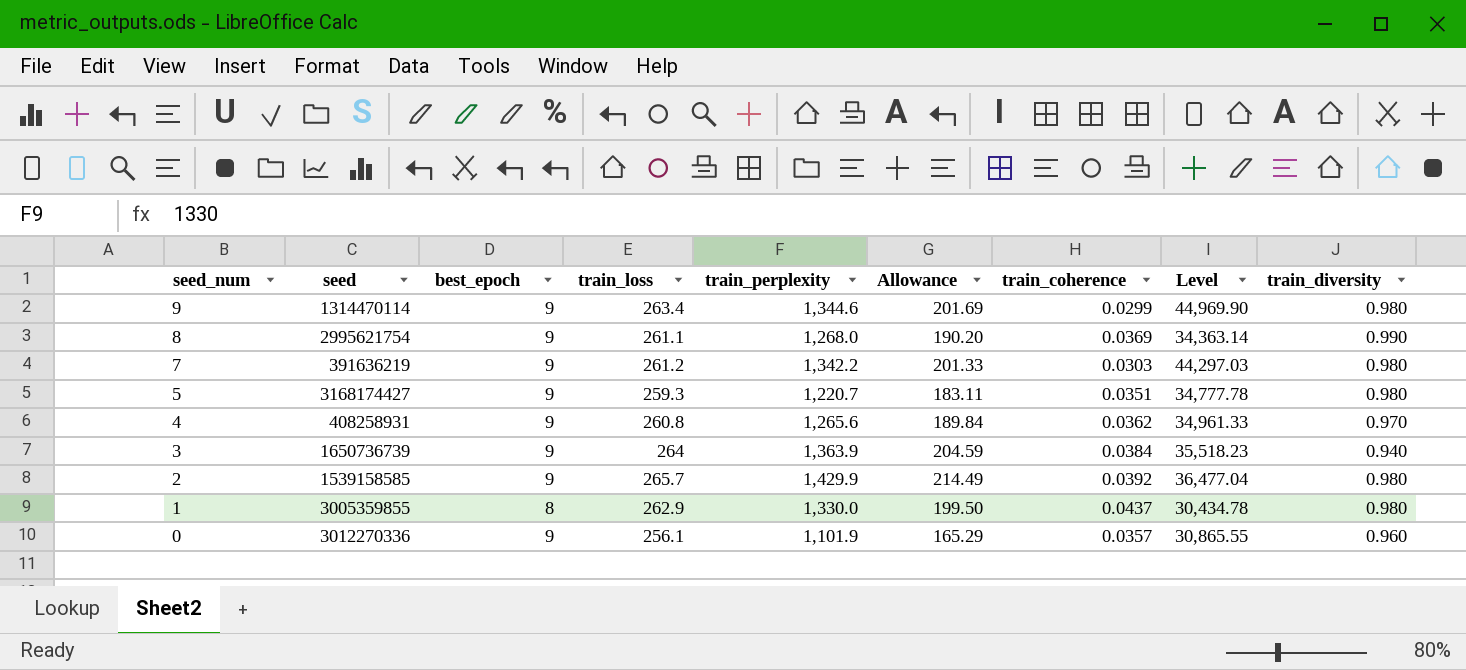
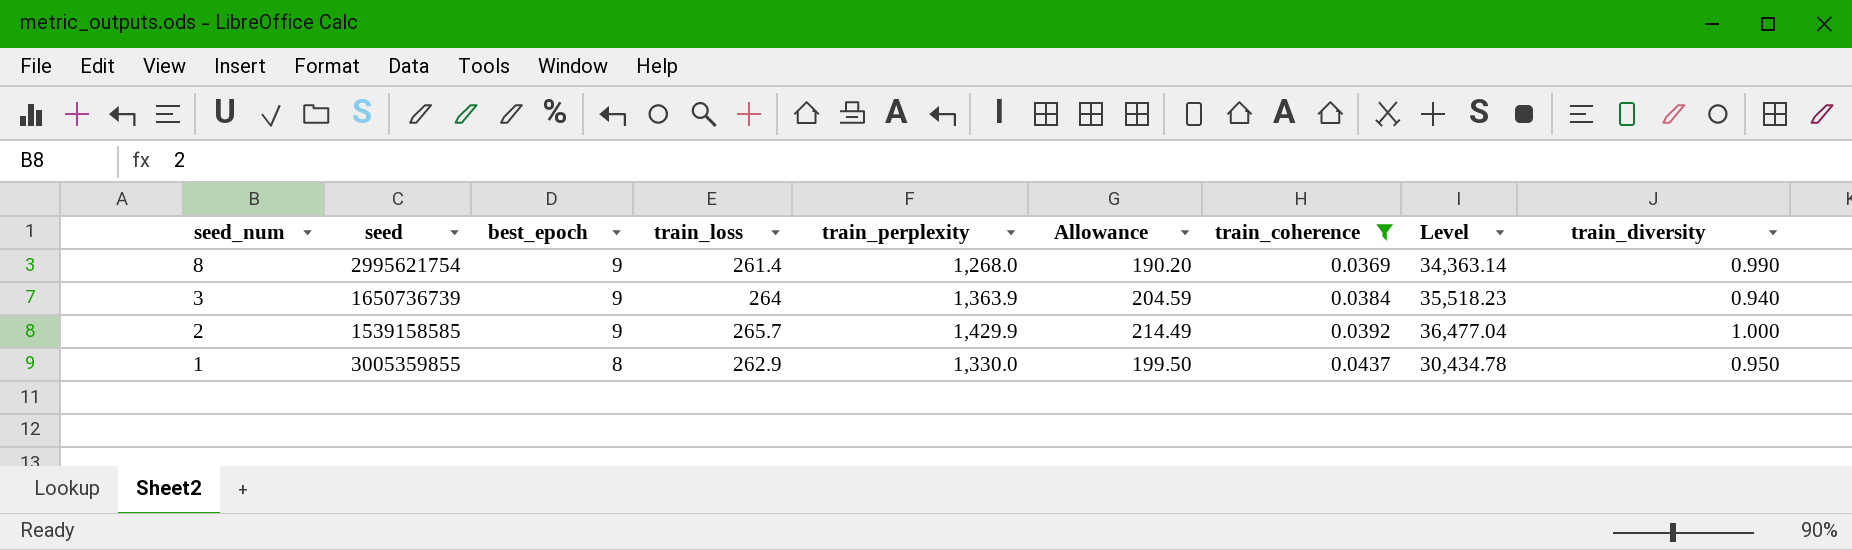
filter: none -> train_coherence >= 0.0369
8 | train_loss: 261.1 -> 261.4
2 | train_diversity: 0.980 -> 1.000
1 | train_diversity: 0.980 -> 0.950

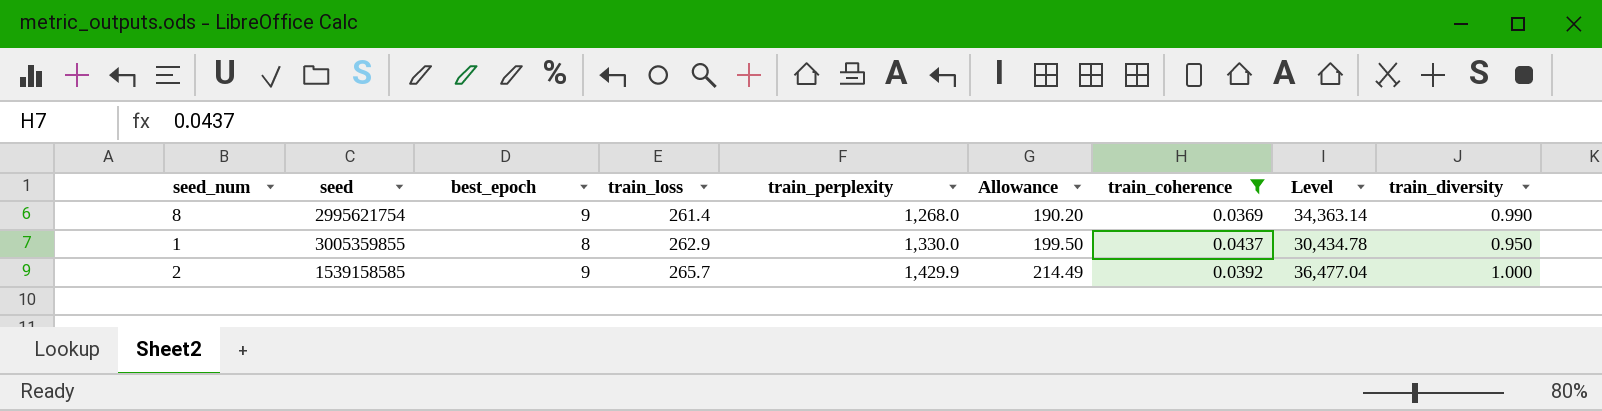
row order: seed_num descending -> train_loss ascending
row 3: 1650736739 | 9 | 264 | 1,363.9 | 204.59 | 0.0384 | 35,518.23 | 0.940 -> none

